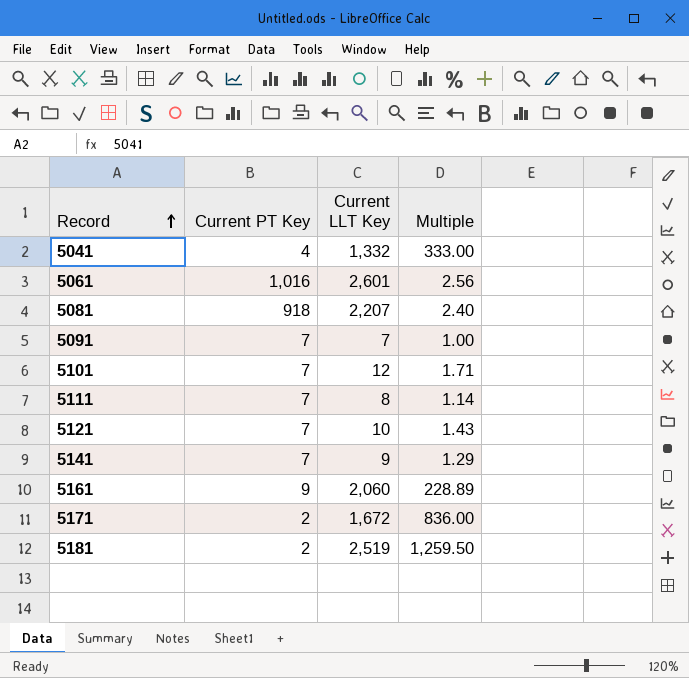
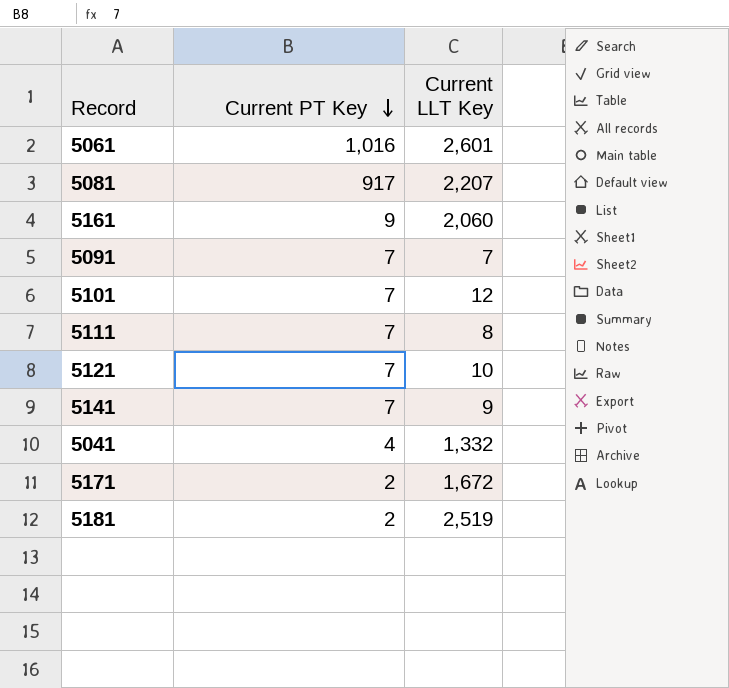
row order: Record ascending -> Current PT Key descending
column Multiple | formula: [Current LLT Key] / [Current PT Key] -> none
5081 | Current PT Key: 918 -> 917

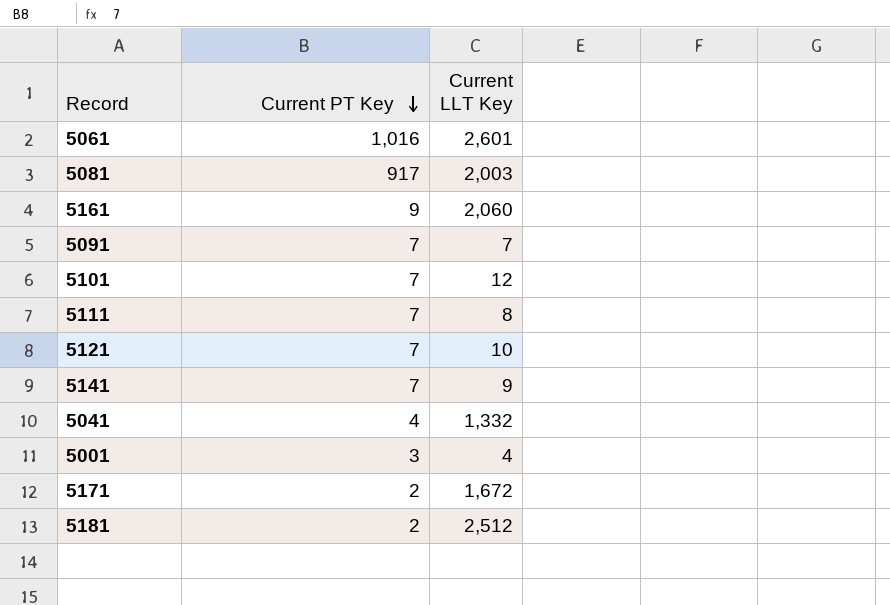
5081 | Current LLT Key: 2,207 -> 2,003
row 5001: none -> 3 | 4
5181 | Current LLT Key: 2,519 -> 2,512

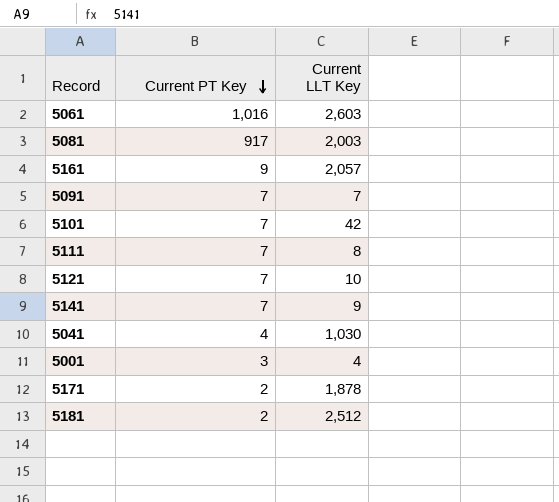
5061 | Current LLT Key: 2,601 -> 2,603
5161 | Current LLT Key: 2,060 -> 2,057
5101 | Current LLT Key: 12 -> 42
5041 | Current LLT Key: 1,332 -> 1,030
5171 | Current LLT Key: 1,672 -> 1,878

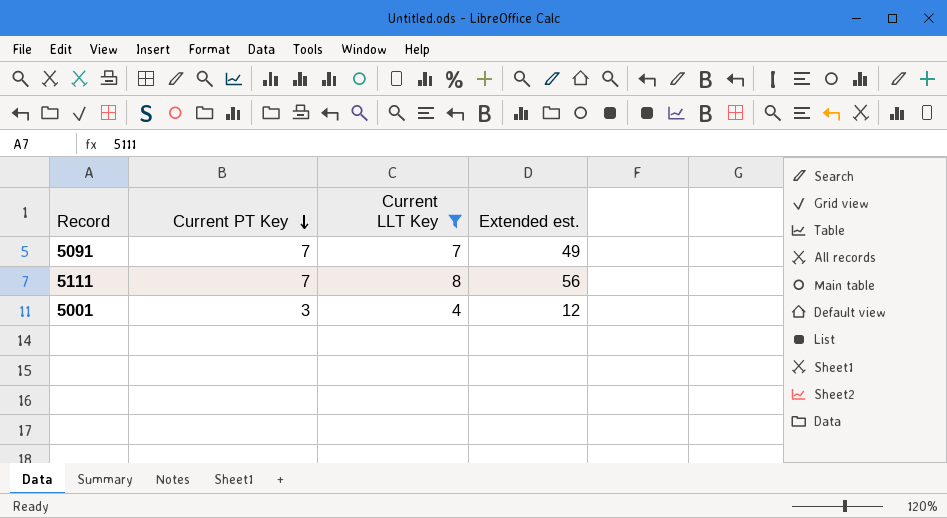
filter: none -> Current LLT Key <= 8
column Extended est. | formula: none -> [Current PT Key] * [Current LLT Key]

